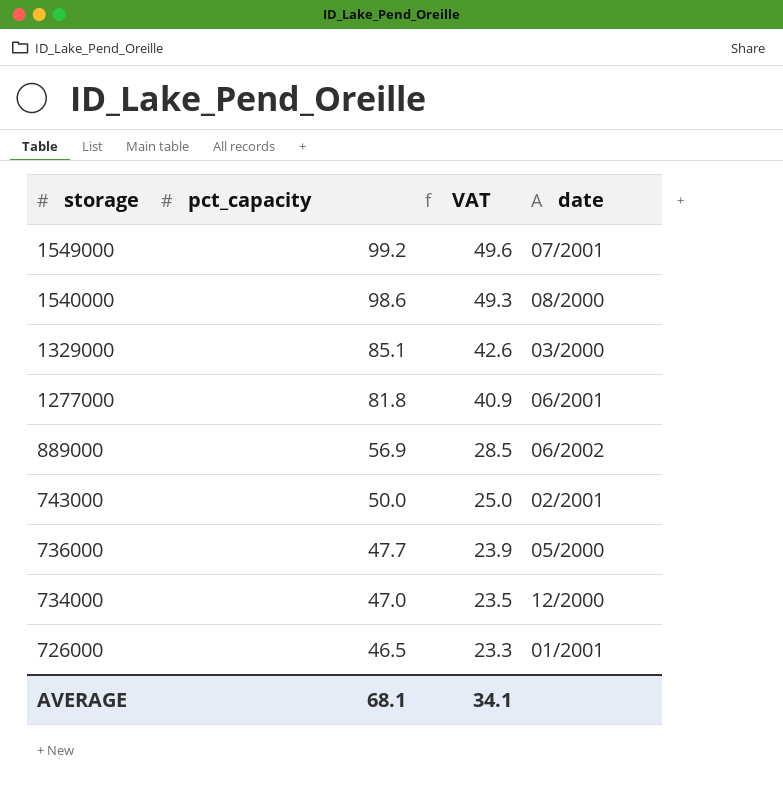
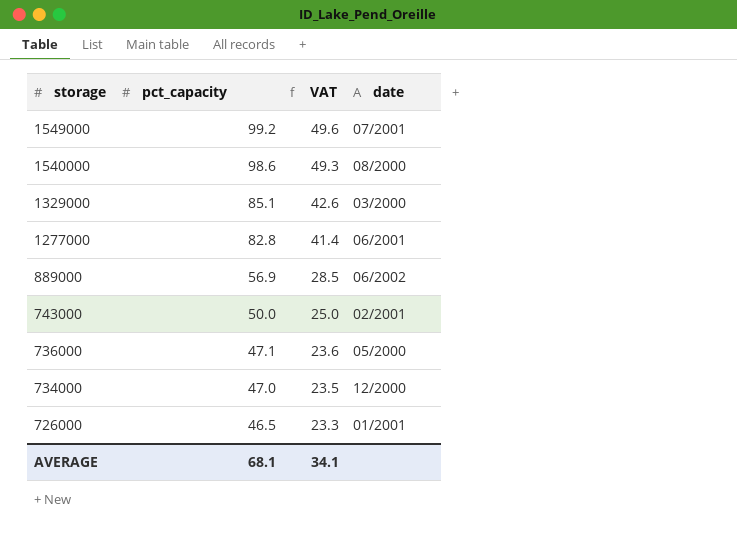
1277000 | pct_capacity: 81.8 -> 82.8
1277000 | VAT: 40.9 -> 41.4
736000 | pct_capacity: 47.7 -> 47.1
736000 | VAT: 23.9 -> 23.6

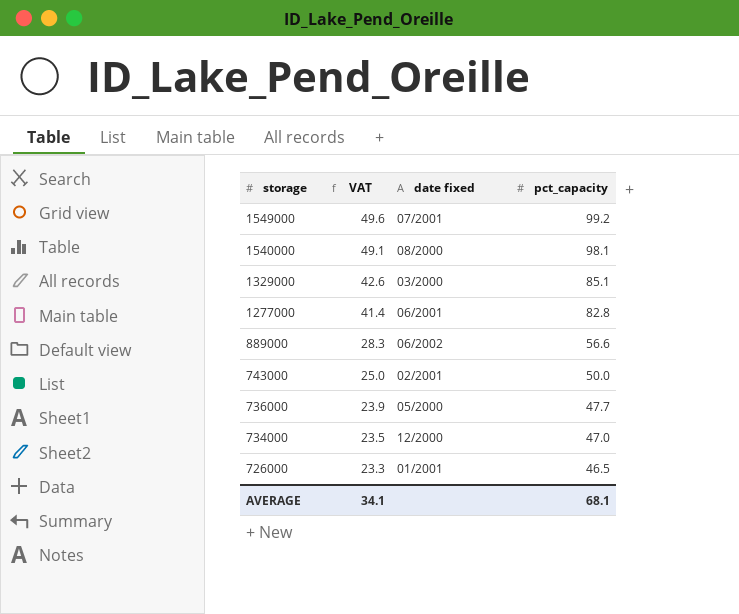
column name: date -> date fixed
column pct_capacity | position: 2 -> 4
1540000 | VAT: 49.3 -> 49.1
1540000 | pct_capacity: 98.6 -> 98.1
889000 | VAT: 28.5 -> 28.3
889000 | pct_capacity: 56.9 -> 56.6
736000 | VAT: 23.6 -> 23.9
736000 | pct_capacity: 47.1 -> 47.7

